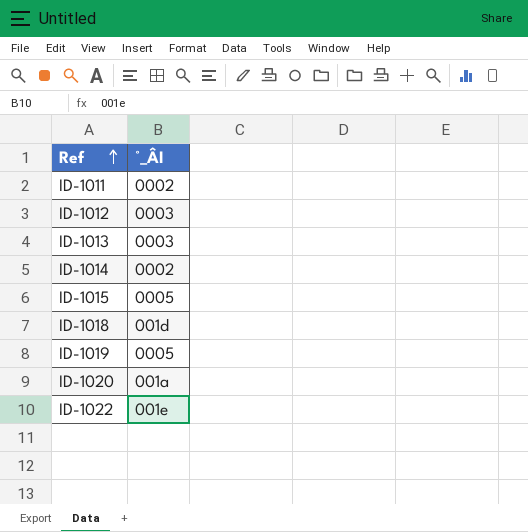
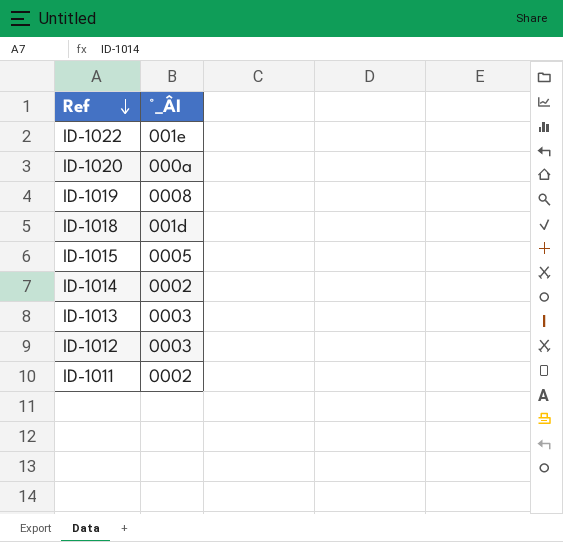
row order: Ref ascending -> Ref descending
ID-1020 | °_ÂI: 001a -> 000a
ID-1019 | °_ÂI: 0005 -> 0008

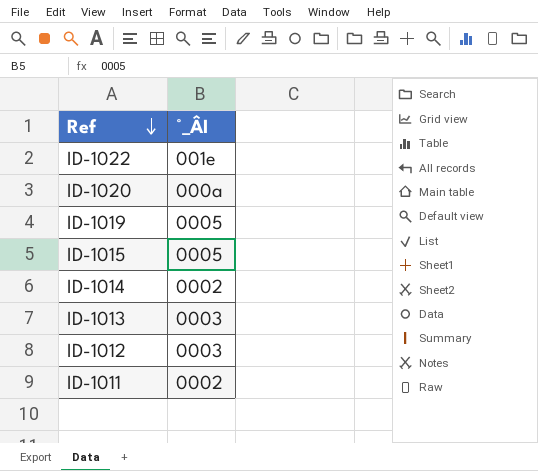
row ID-1018: 001d -> none
ID-1019 | °_ÂI: 0008 -> 0005

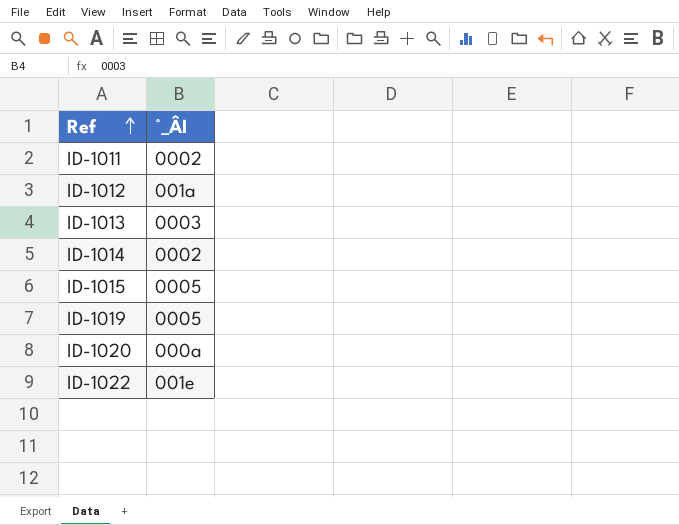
row order: Ref descending -> Ref ascending
ID-1012 | °_ÂI: 0003 -> 001a

